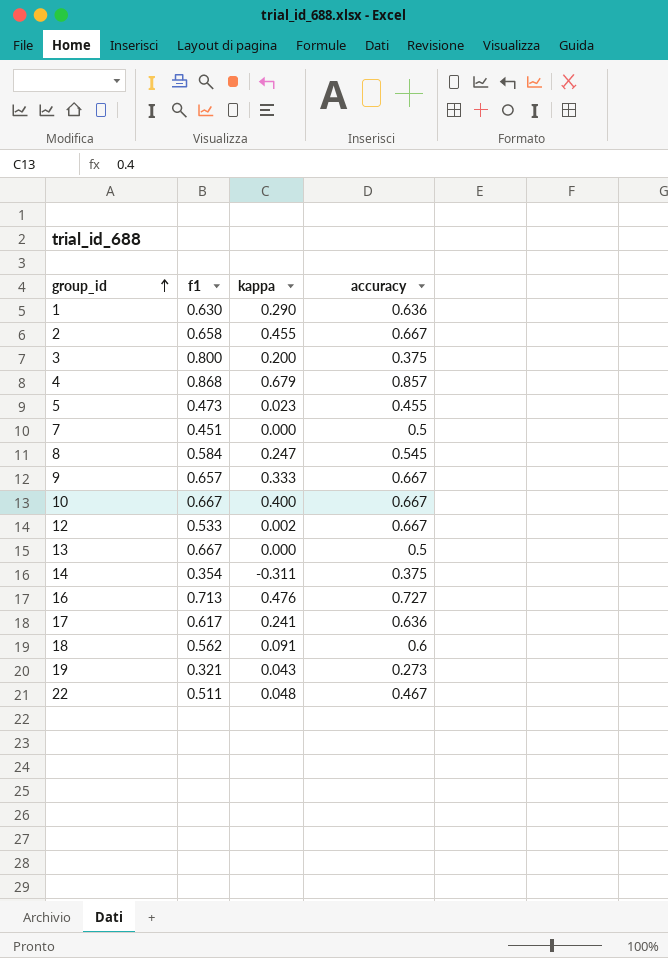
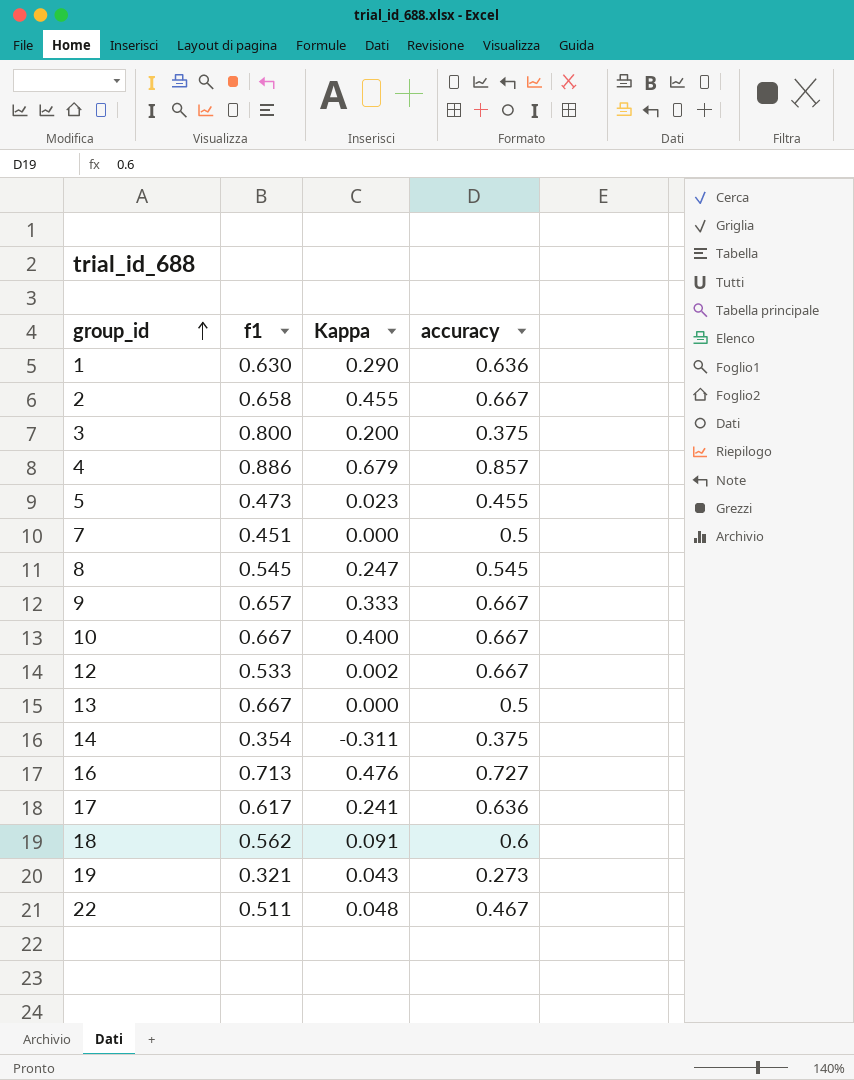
column name: kappa -> Kappa
4 | f1: 0.868 -> 0.886
8 | f1: 0.584 -> 0.545

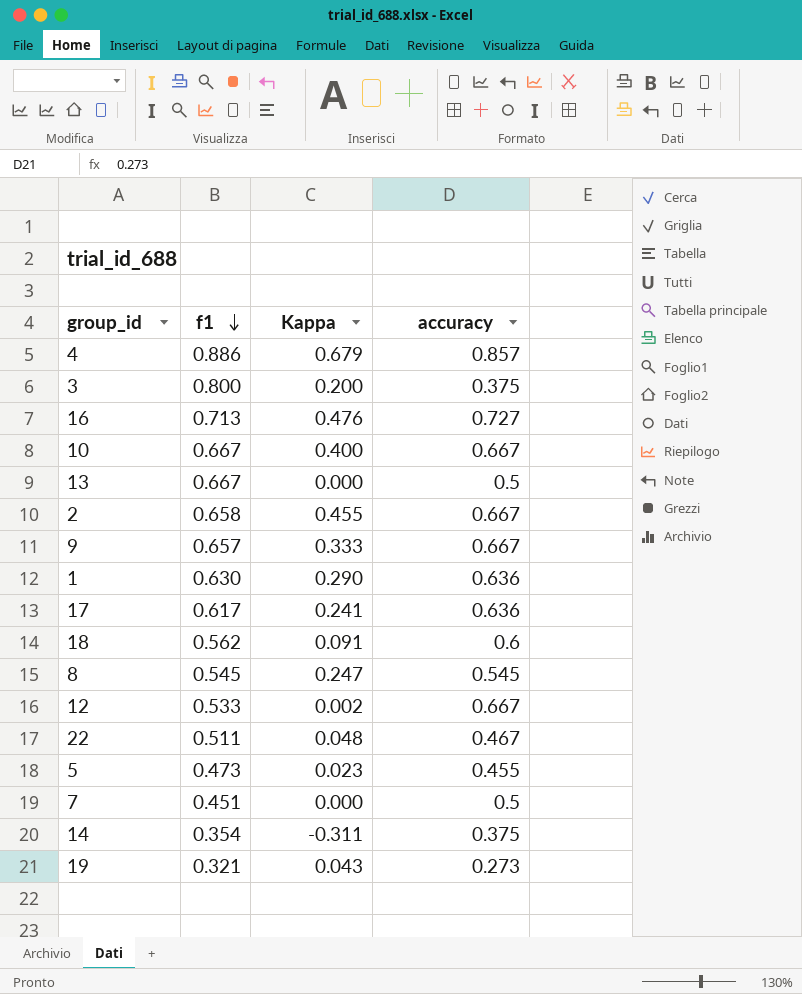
row order: group_id ascending -> f1 descending

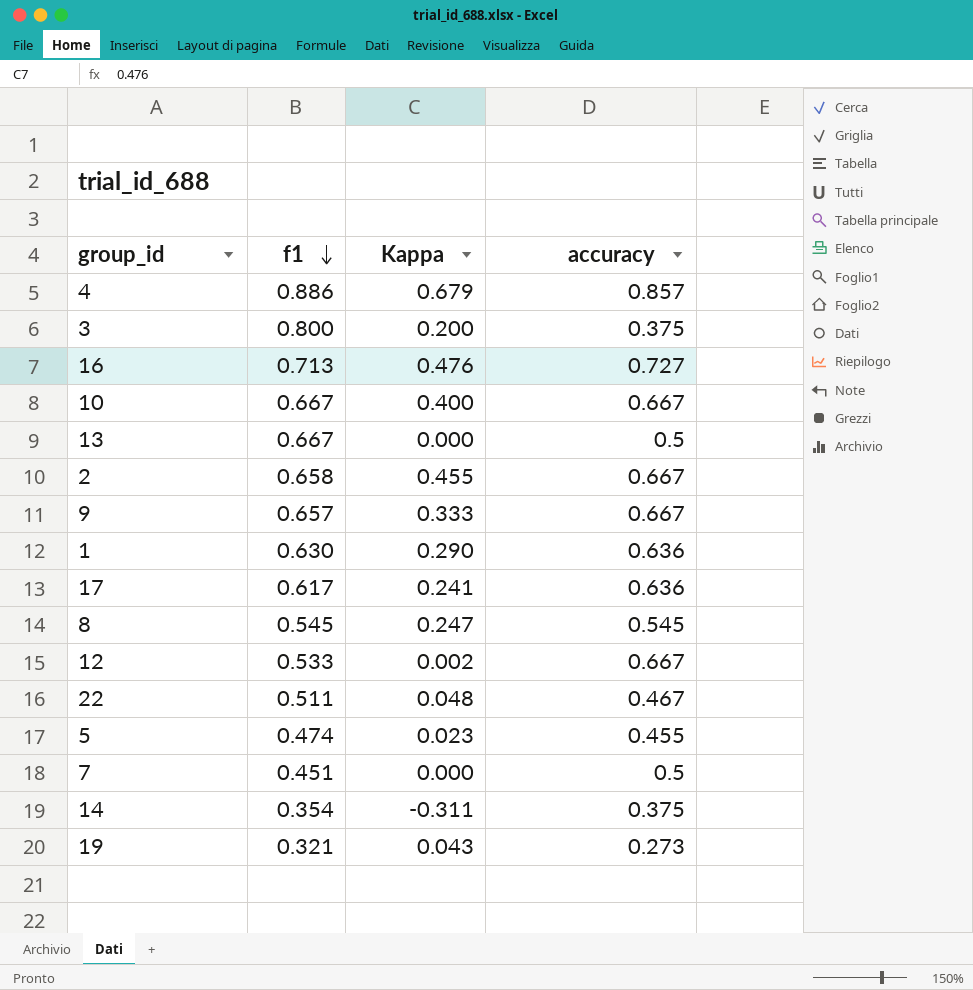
row 18: 0.562 | 0.091 | 0.6 -> none
5 | f1: 0.473 -> 0.474

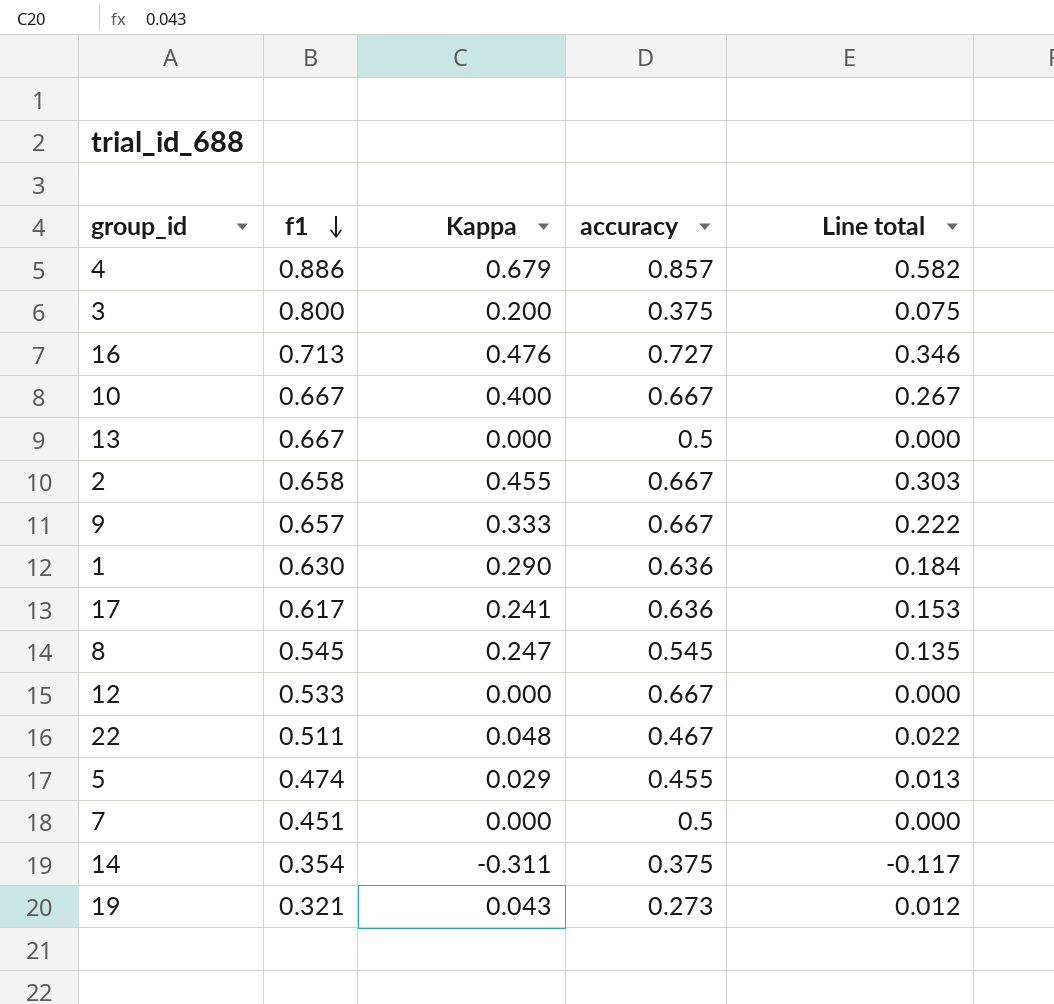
column Line total | formula: none -> [Kappa] * [accuracy]
12 | Kappa: 0.002 -> 0.000
5 | Kappa: 0.023 -> 0.029

